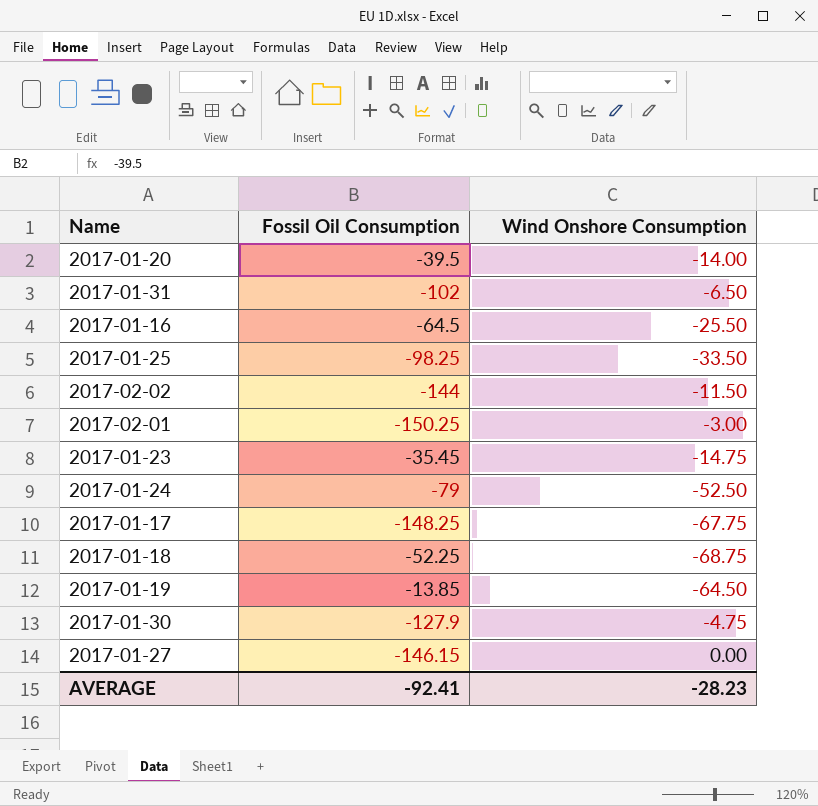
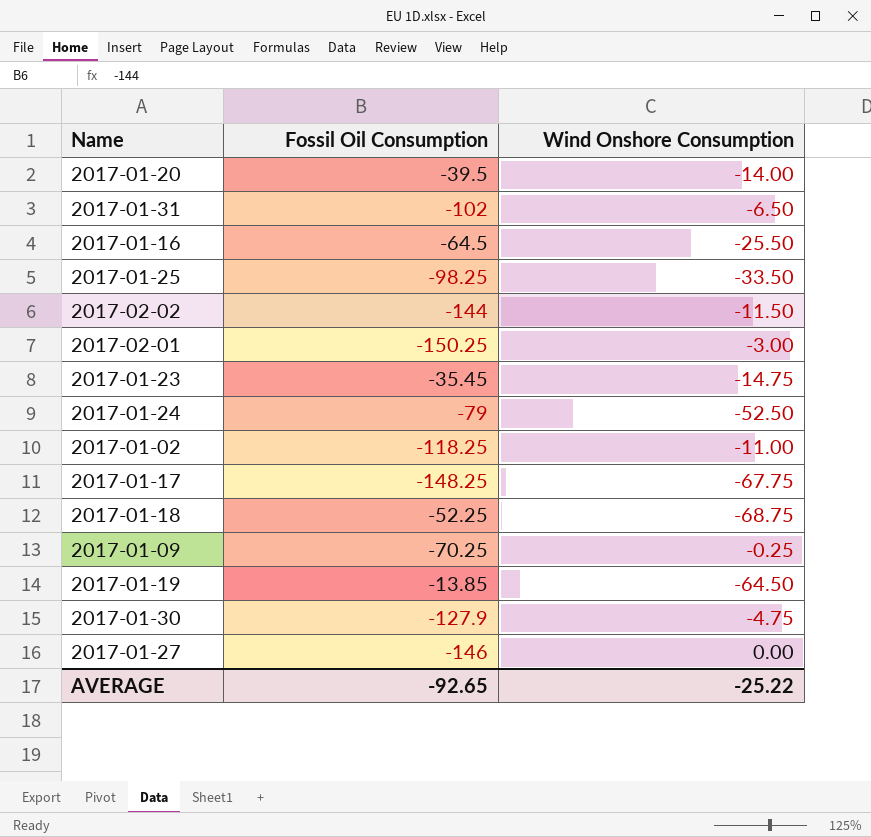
row 2017-01-02: none -> -118.25 | -11.00
row 2017-01-09: none -> -70.25 | -0.25
2017-01-27 | Fossil Oil Consumption: -146.15 -> -146
AVERAGE | Fossil Oil Consumption: -92.41 -> -92.65
AVERAGE | Wind Onshore Consumption: -28.23 -> -25.22

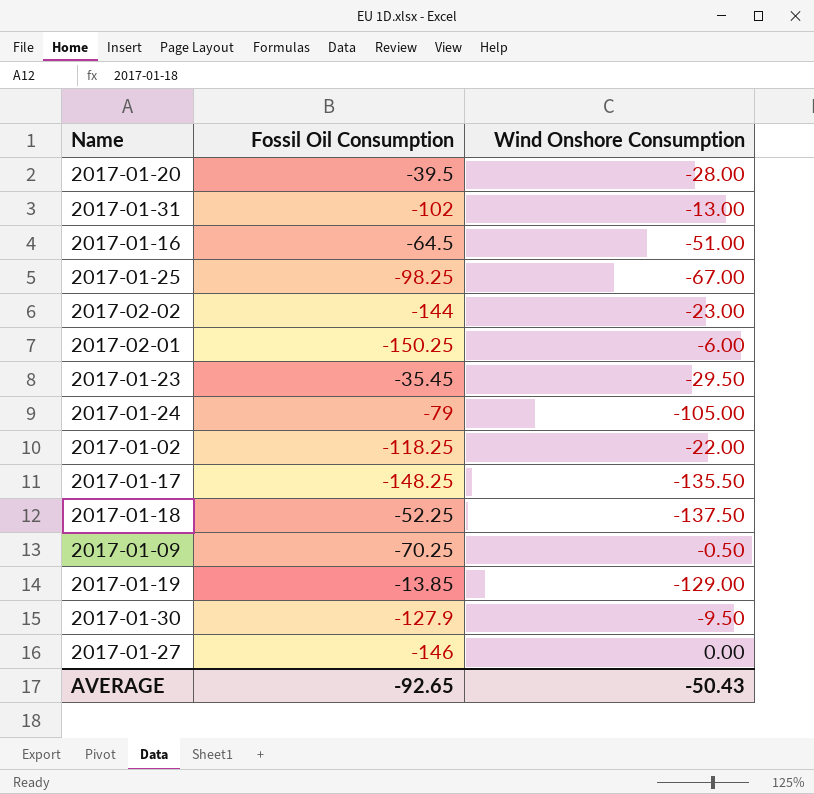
2017-01-20 | Wind Onshore Consumption: -14.00 -> -28.00
2017-01-31 | Wind Onshore Consumption: -6.50 -> -13.00
2017-01-16 | Wind Onshore Consumption: -25.50 -> -51.00
2017-01-25 | Wind Onshore Consumption: -33.50 -> -67.00
2017-02-02 | Wind Onshore Consumption: -11.50 -> -23.00
2017-02-01 | Wind Onshore Consumption: -3.00 -> -6.00
2017-01-23 | Wind Onshore Consumption: -14.75 -> -29.50
2017-01-24 | Wind Onshore Consumption: -52.50 -> -105.00
2017-01-02 | Wind Onshore Consumption: -11.00 -> -22.00
2017-01-17 | Wind Onshore Consumption: -67.75 -> -135.50
2017-01-18 | Wind Onshore Consumption: -68.75 -> -137.50
2017-01-09 | Wind Onshore Consumption: -0.25 -> -0.50
2017-01-19 | Wind Onshore Consumption: -64.50 -> -129.00
2017-01-30 | Wind Onshore Consumption: -4.75 -> -9.50
AVERAGE | Wind Onshore Consumption: -25.22 -> -50.43

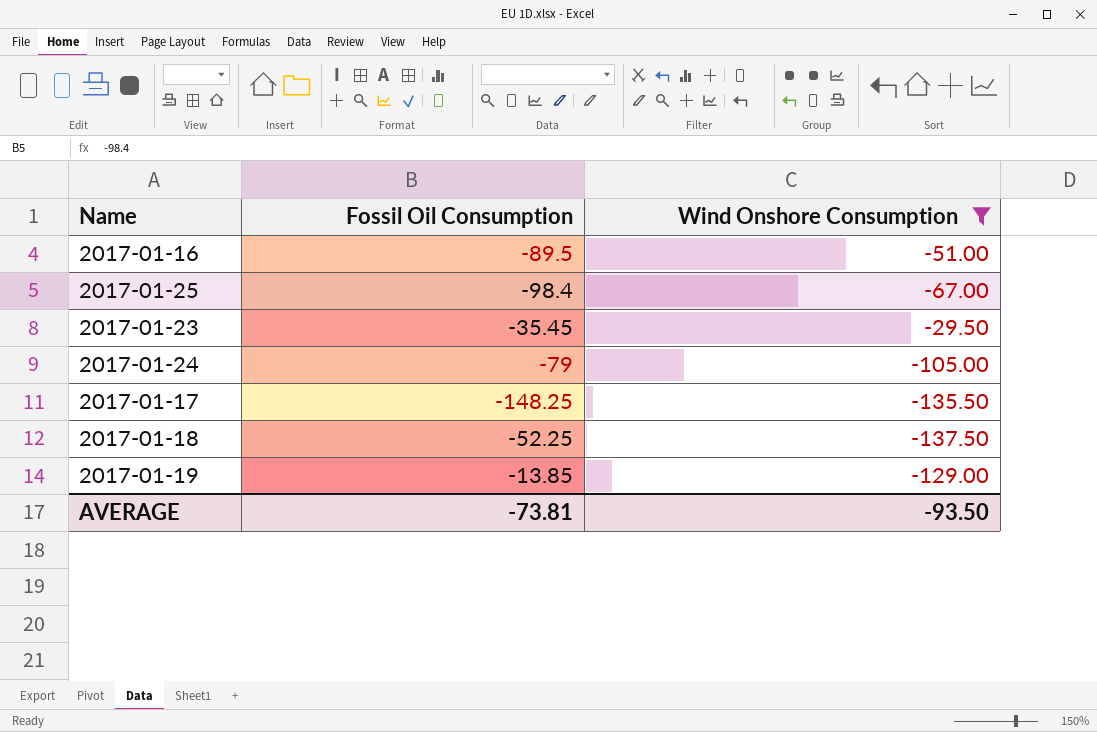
filter: none -> Wind Onshore Consumption <= -29.50
2017-01-16 | Fossil Oil Consumption: -64.5 -> -89.5
2017-01-25 | Fossil Oil Consumption: -98.25 -> -98.4
AVERAGE | Fossil Oil Consumption: -92.65 -> -73.81
AVERAGE | Wind Onshore Consumption: -50.43 -> -93.50

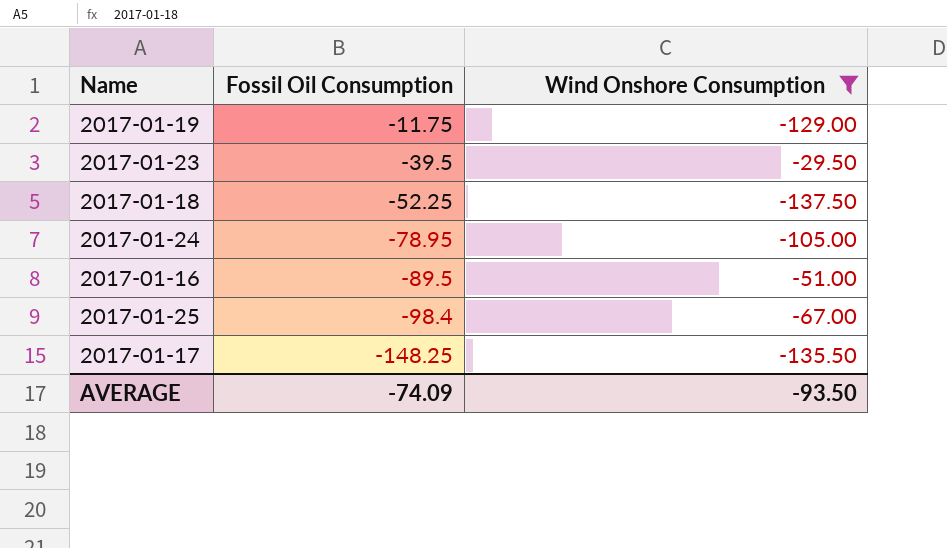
row order: none -> Fossil Oil Consumption descending
2017-01-19 | Fossil Oil Consumption: -13.85 -> -11.75
2017-01-23 | Fossil Oil Consumption: -35.45 -> -39.5
2017-01-24 | Fossil Oil Consumption: -79 -> -78.95
AVERAGE | Fossil Oil Consumption: -73.81 -> -74.09

